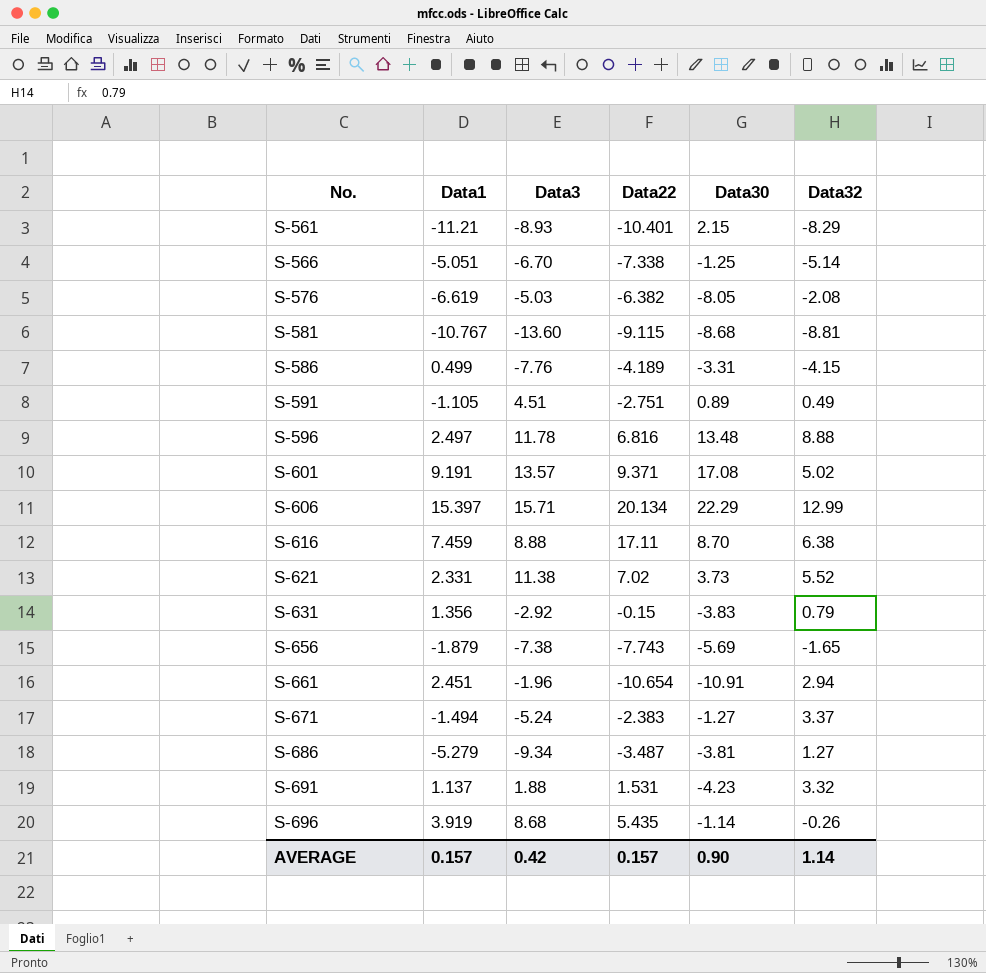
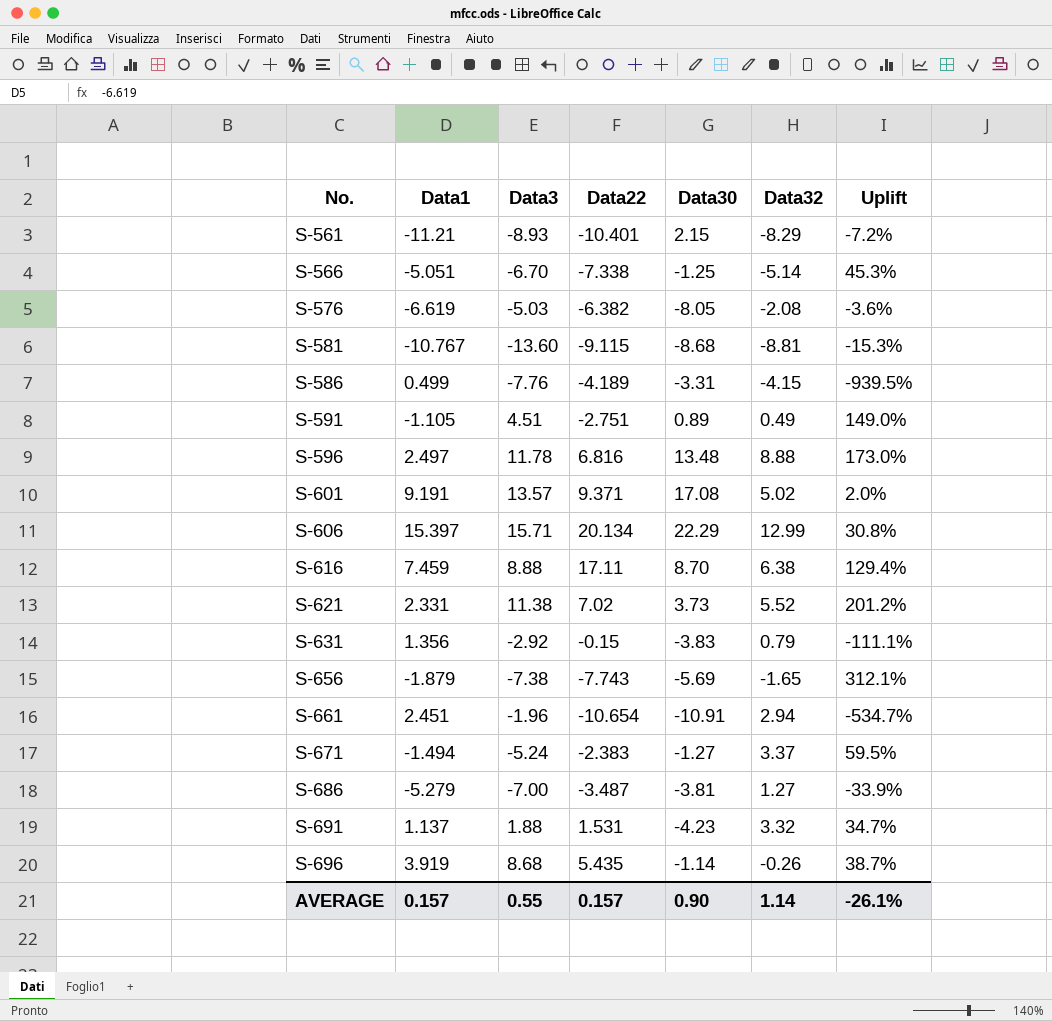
column Uplift | formula: none -> ([Data22] - [Data1]) / [Data1]
S-686 | Data3: -9.34 -> -7.00
AVERAGE | Data3: 0.42 -> 0.55

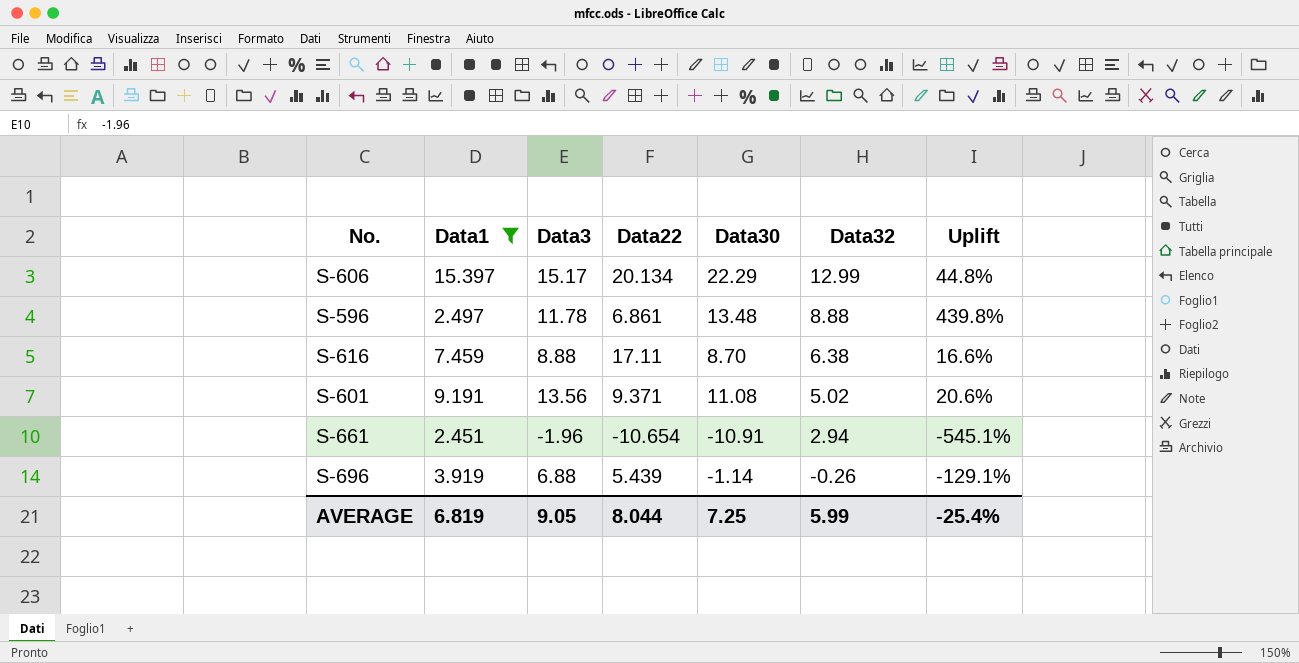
filter: none -> Data1 >= 2.451
row order: No. ascending -> Data32 descending
column Uplift | formula: ([Data22] - [Data1]) / [Data1] -> ([Data30] - [Data1]) / [Data1]
S-606 | Data3: 15.71 -> 15.17
S-596 | Data22: 6.816 -> 6.861
S-601 | Data3: 13.57 -> 13.56
S-601 | Data30: 17.08 -> 11.08
S-696 | Data3: 8.68 -> 6.88
S-696 | Data22: 5.435 -> 5.439
AVERAGE | Data1: 0.157 -> 6.819
AVERAGE | Data3: 0.55 -> 9.05
AVERAGE | Data22: 0.157 -> 8.044
AVERAGE | Data30: 0.90 -> 7.25
AVERAGE | Data32: 1.14 -> 5.99
AVERAGE | Uplift: -26.1% -> -25.4%

